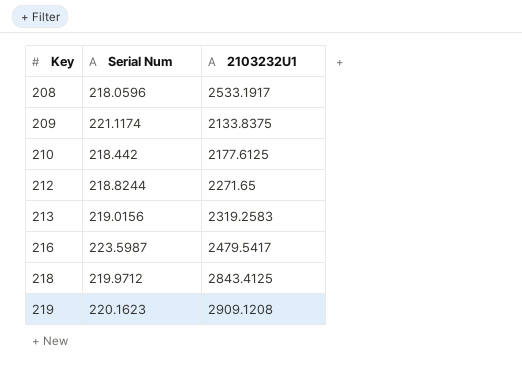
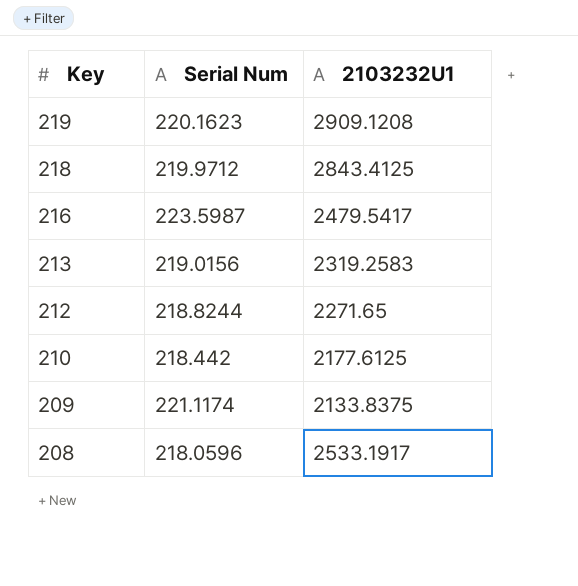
row order: Key ascending -> Key descending

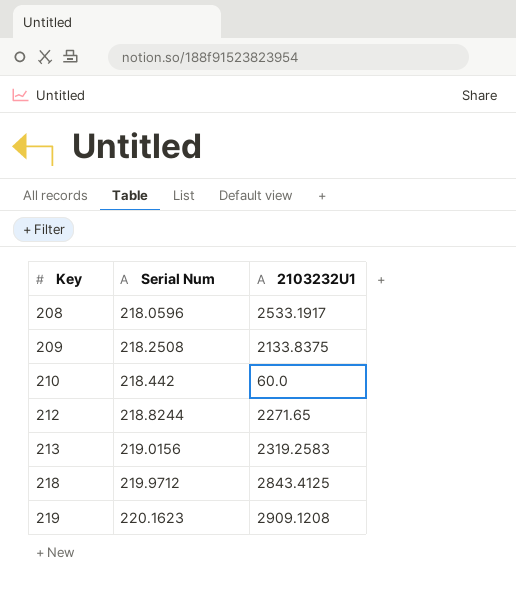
row order: Key descending -> Key ascending
row 216: 223.5987 | 2479.5417 -> none
209 | Serial Num: 221.1174 -> 218.2508
210 | 2103232U1: 2177.6125 -> 60.0

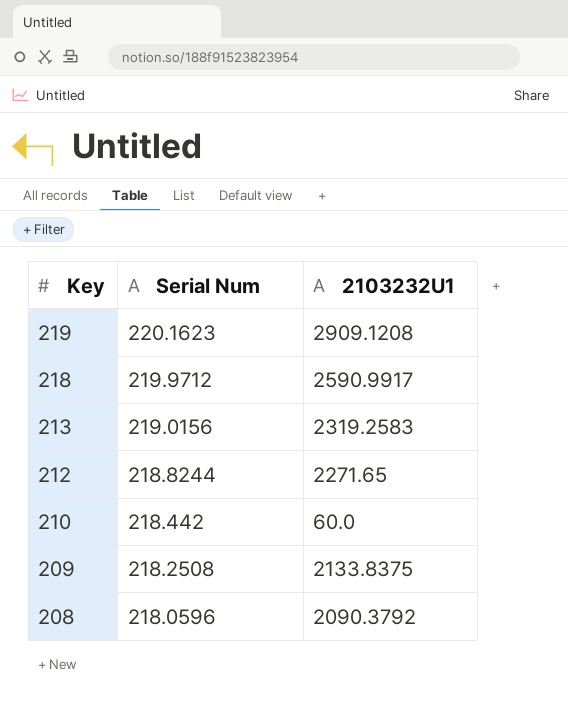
row order: Key ascending -> Key descending
218 | 2103232U1: 2843.4125 -> 2590.9917
208 | 2103232U1: 2533.1917 -> 2090.3792

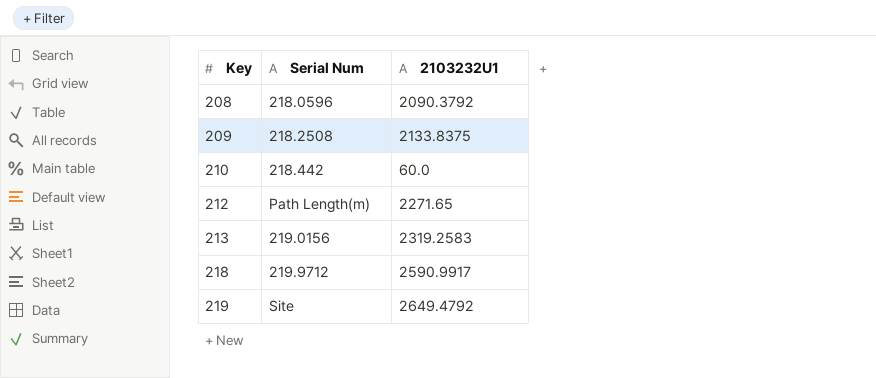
row order: Key descending -> Key ascending
212 | Serial Num: 218.8244 -> Path Length(m)
219 | Serial Num: 220.1623 -> Site
219 | 2103232U1: 2909.1208 -> 2649.4792

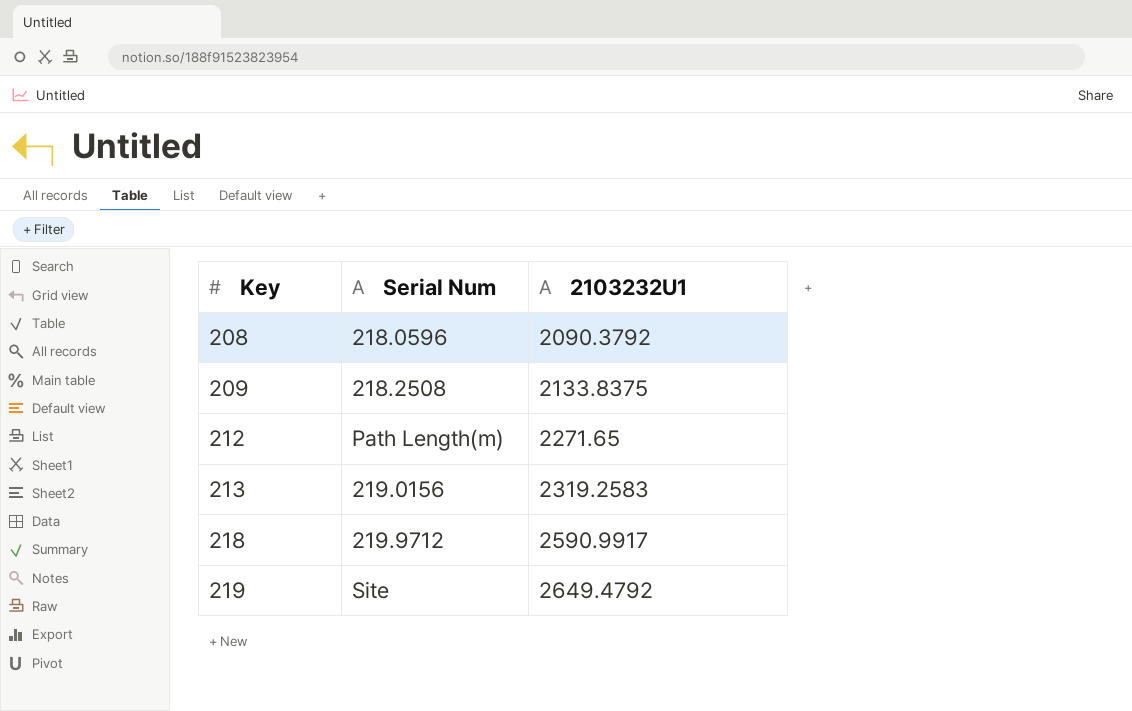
row 210: 218.442 | 60.0 -> none

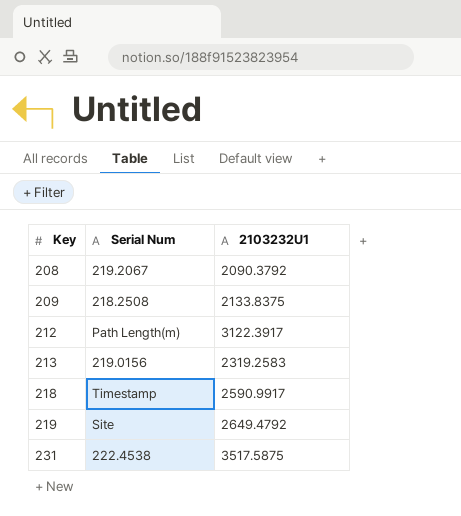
208 | Serial Num: 218.0596 -> 219.2067
212 | 2103232U1: 2271.65 -> 3122.3917
218 | Serial Num: 219.9712 -> Timestamp
row 231: none -> 222.4538 | 3517.5875

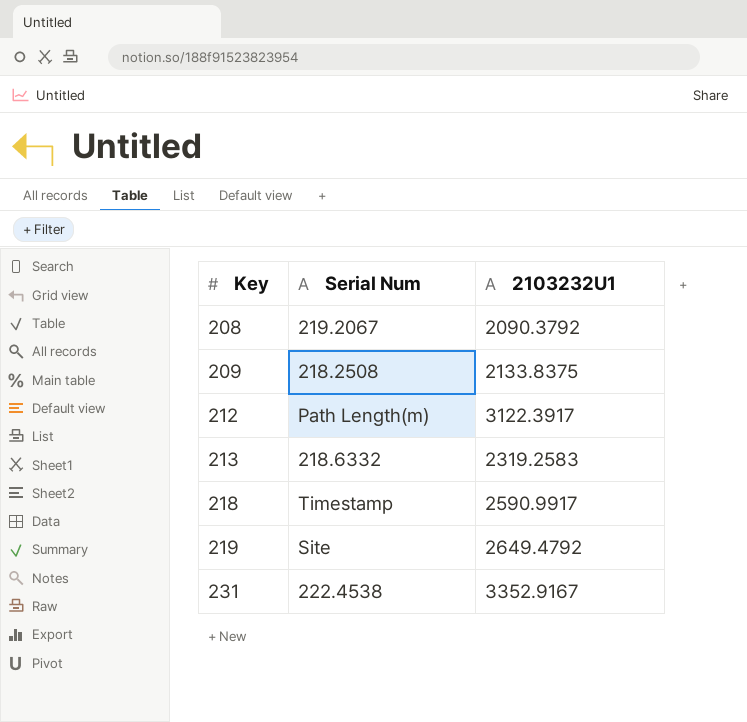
213 | Serial Num: 219.0156 -> 218.6332
231 | 2103232U1: 3517.5875 -> 3352.9167

